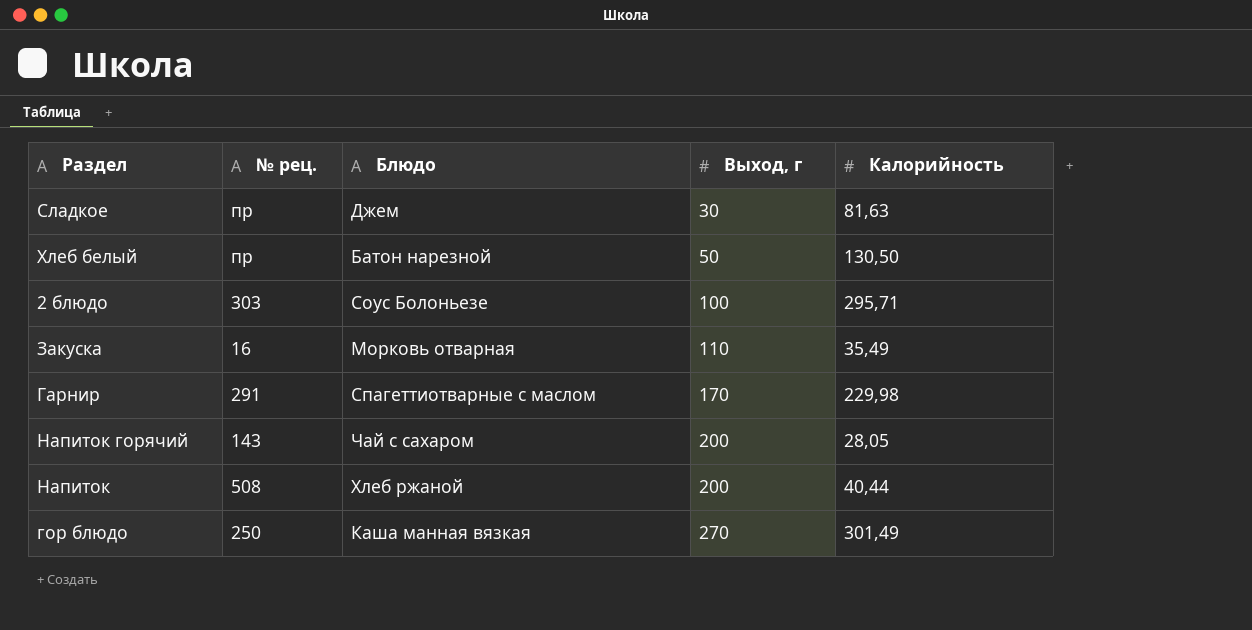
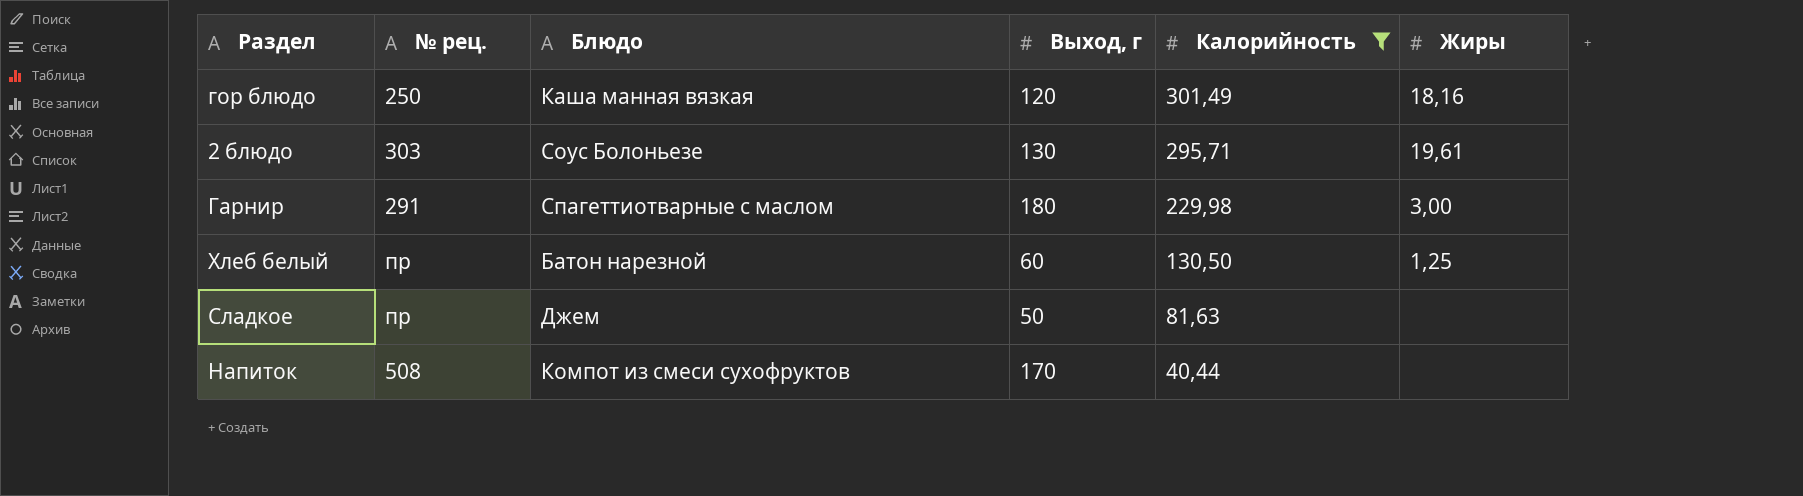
filter: none -> Калорийность >= 40,44
row order: Выход, г ascending -> Калорийность descending
column Жиры | position: none -> 6
гор блюдо | Выход, г: 270 -> 120
2 блюдо | Выход, г: 100 -> 130
Гарнир | Выход, г: 170 -> 180
Хлеб белый | Выход, г: 50 -> 60
Сладкое | Выход, г: 30 -> 50
Напиток | Блюдо: Хлеб ржаной -> Компот из смеси сухофруктов
Напиток | Выход, г: 200 -> 170

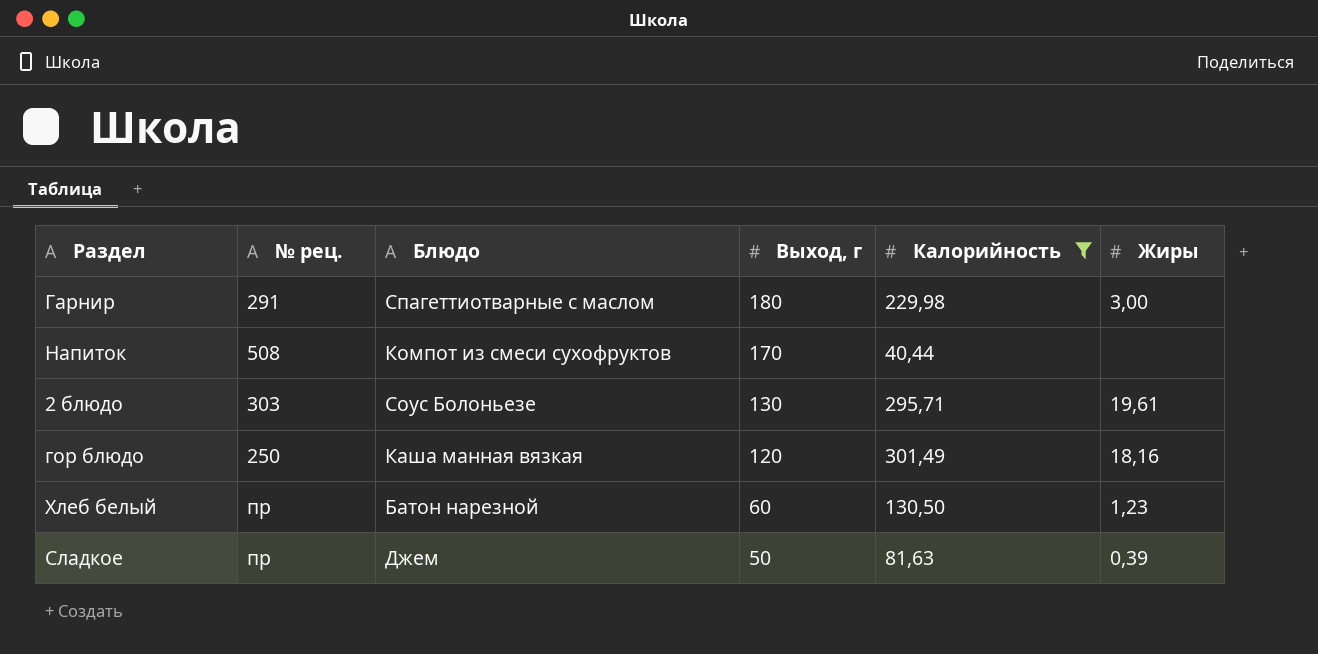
row order: Калорийность descending -> Выход, г descending
Хлеб белый | Жиры: 1,25 -> 1,23
Сладкое | Жиры: none -> 0,39

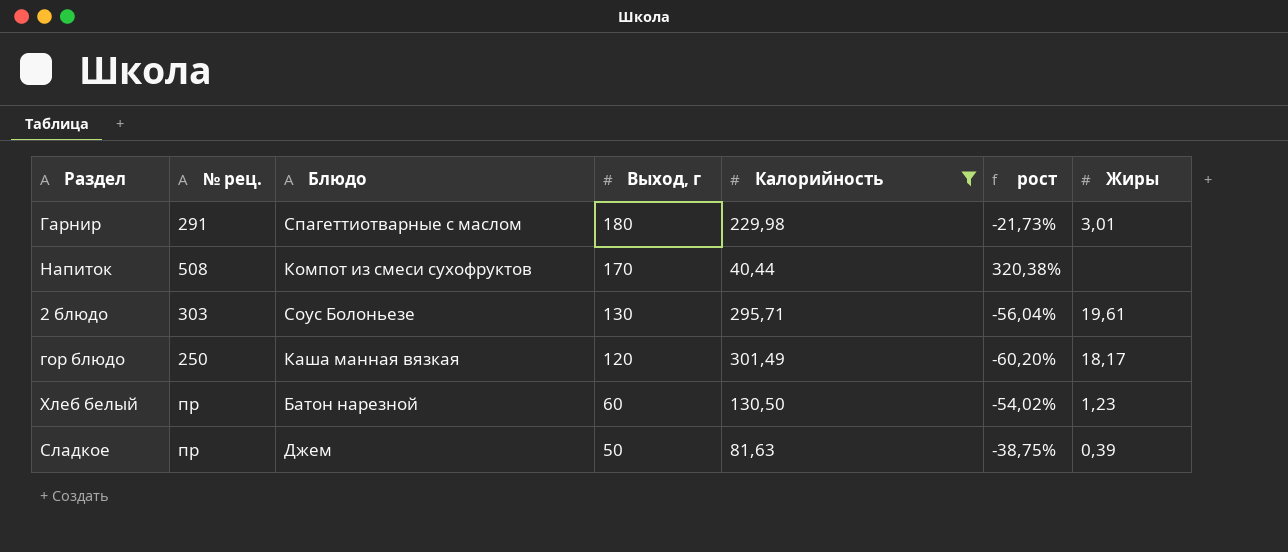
column рост | formula: none -> ([Выход, г] - [Калорийность]) / [Калорийность]
Гарнир | Жиры: 3,00 -> 3,01
гор блюдо | Жиры: 18,16 -> 18,17

